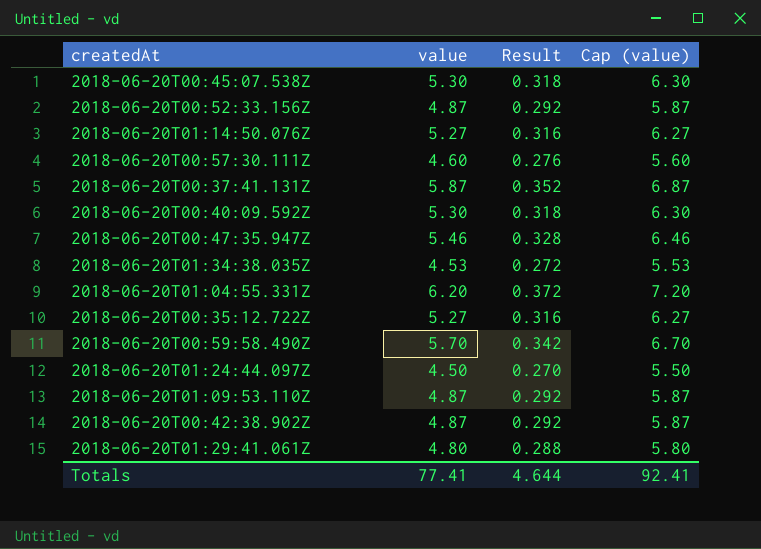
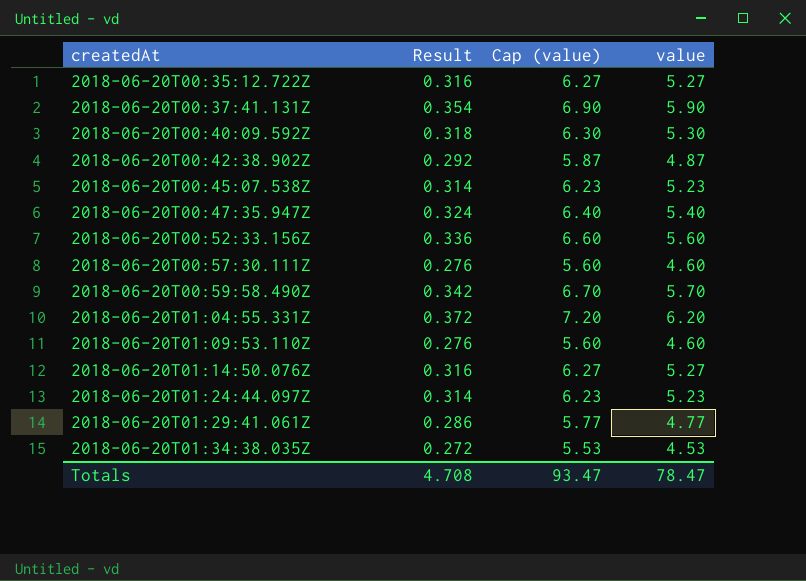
row order: none -> createdAt ascending
column value | position: 2 -> 4
2018-06-20T00:37:41.131Z | Result: 0.352 -> 0.354
2018-06-20T00:37:41.131Z | Cap (value): 6.87 -> 6.90
2018-06-20T00:37:41.131Z | value: 5.87 -> 5.90
2018-06-20T00:45:07.538Z | Result: 0.318 -> 0.314
2018-06-20T00:45:07.538Z | Cap (value): 6.30 -> 6.23
2018-06-20T00:45:07.538Z | value: 5.30 -> 5.23
2018-06-20T00:47:35.947Z | Result: 0.328 -> 0.324
2018-06-20T00:47:35.947Z | Cap (value): 6.46 -> 6.40
2018-06-20T00:47:35.947Z | value: 5.46 -> 5.40
2018-06-20T00:52:33.156Z | Result: 0.292 -> 0.336
2018-06-20T00:52:33.156Z | Cap (value): 5.87 -> 6.60
2018-06-20T00:52:33.156Z | value: 4.87 -> 5.60
2018-06-20T01:09:53.110Z | Result: 0.292 -> 0.276
2018-06-20T01:09:53.110Z | Cap (value): 5.87 -> 5.60
2018-06-20T01:09:53.110Z | value: 4.87 -> 4.60
2018-06-20T01:24:44.097Z | Result: 0.270 -> 0.314
2018-06-20T01:24:44.097Z | Cap (value): 5.50 -> 6.23
2018-06-20T01:24:44.097Z | value: 4.50 -> 5.23
2018-06-20T01:29:41.061Z | Result: 0.288 -> 0.286
2018-06-20T01:29:41.061Z | Cap (value): 5.80 -> 5.77
2018-06-20T01:29:41.061Z | value: 4.80 -> 4.77
Totals | Result: 4.644 -> 4.708
Totals | Cap (value): 92.41 -> 93.47
Totals | value: 77.41 -> 78.47

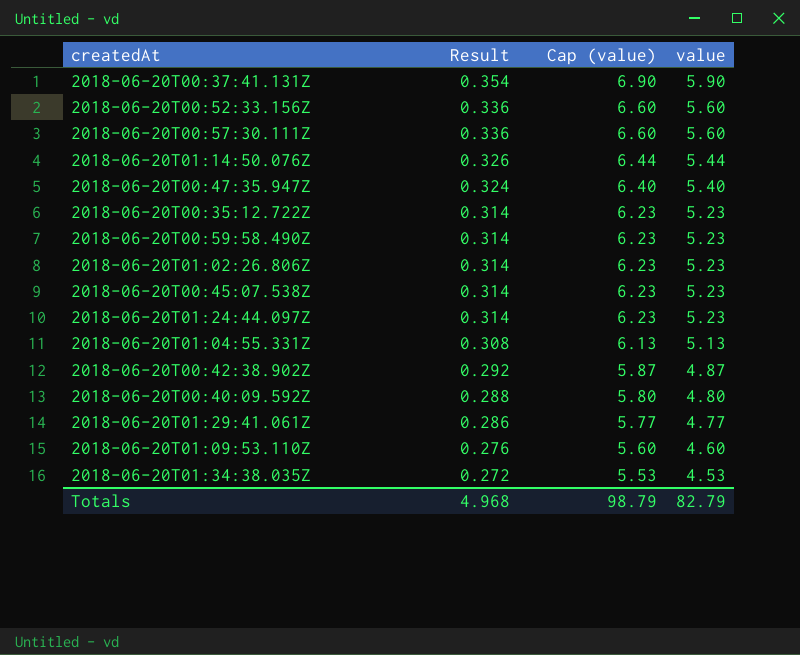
row order: createdAt ascending -> Result descending
2018-06-20T00:57:30.111Z | Result: 0.276 -> 0.336
2018-06-20T00:57:30.111Z | Cap (value): 5.60 -> 6.60
2018-06-20T00:57:30.111Z | value: 4.60 -> 5.60
2018-06-20T01:14:50.076Z | Result: 0.316 -> 0.326
2018-06-20T01:14:50.076Z | Cap (value): 6.27 -> 6.44
2018-06-20T01:14:50.076Z | value: 5.27 -> 5.44
2018-06-20T00:35:12.722Z | Result: 0.316 -> 0.314
2018-06-20T00:35:12.722Z | Cap (value): 6.27 -> 6.23
2018-06-20T00:35:12.722Z | value: 5.27 -> 5.23
2018-06-20T00:59:58.490Z | Result: 0.342 -> 0.314
2018-06-20T00:59:58.490Z | Cap (value): 6.70 -> 6.23
2018-06-20T00:59:58.490Z | value: 5.70 -> 5.23
row 2018-06-20T01:02:26.806Z: none -> 0.314 | 6.23 | 5.23
2018-06-20T01:04:55.331Z | Result: 0.372 -> 0.308
2018-06-20T01:04:55.331Z | Cap (value): 7.20 -> 6.13
2018-06-20T01:04:55.331Z | value: 6.20 -> 5.13
2018-06-20T00:40:09.592Z | Result: 0.318 -> 0.288
2018-06-20T00:40:09.592Z | Cap (value): 6.30 -> 5.80
2018-06-20T00:40:09.592Z | value: 5.30 -> 4.80
Totals | Result: 4.708 -> 4.968
Totals | Cap (value): 93.47 -> 98.79
Totals | value: 78.47 -> 82.79

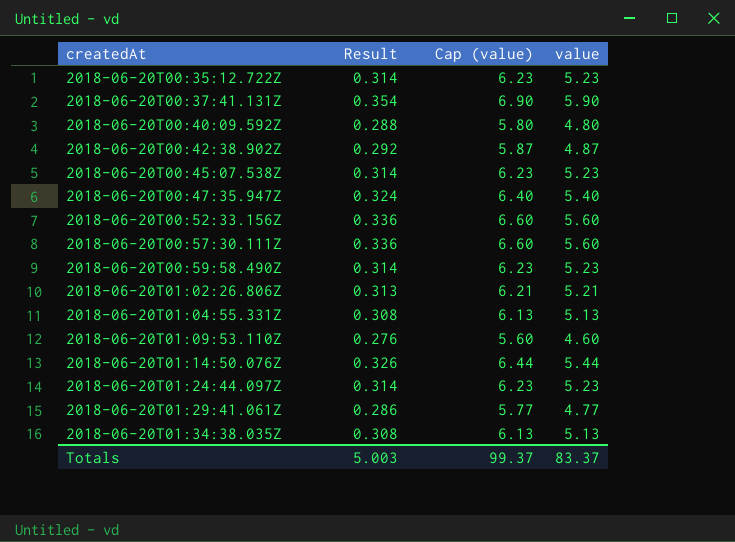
row order: Result descending -> createdAt ascending
2018-06-20T01:02:26.806Z | Result: 0.314 -> 0.313
2018-06-20T01:02:26.806Z | Cap (value): 6.23 -> 6.21
2018-06-20T01:02:26.806Z | value: 5.23 -> 5.21
2018-06-20T01:34:38.035Z | Result: 0.272 -> 0.308
2018-06-20T01:34:38.035Z | Cap (value): 5.53 -> 6.13
2018-06-20T01:34:38.035Z | value: 4.53 -> 5.13
Totals | Result: 4.968 -> 5.003
Totals | Cap (value): 98.79 -> 99.37
Totals | value: 82.79 -> 83.37

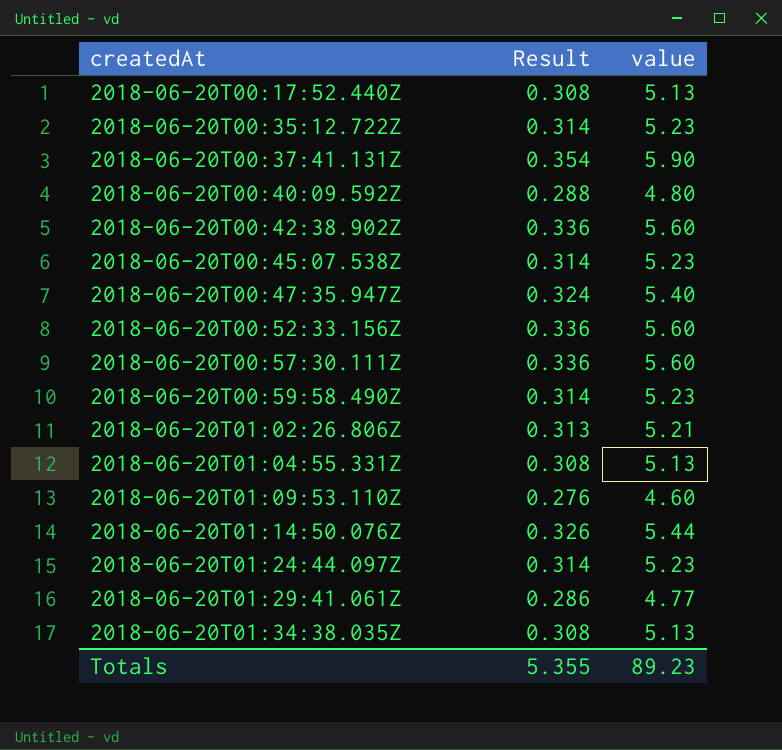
column Cap (value) | formula: [value] + 1 -> none
row 2018-06-20T00:17:52.440Z: none -> 0.308 | 5.13
2018-06-20T00:42:38.902Z | Result: 0.292 -> 0.336
2018-06-20T00:42:38.902Z | value: 4.87 -> 5.60
Totals | Result: 5.003 -> 5.355
Totals | value: 83.37 -> 89.23

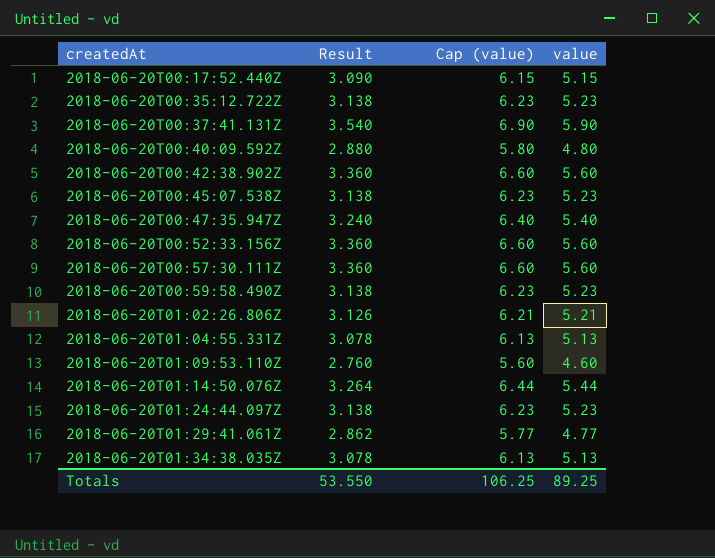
column Result | formula: [value] * 0.06 -> [value] * 0.6
column Cap (value) | formula: none -> [value] + 1
2018-06-20T00:17:52.440Z | value: 5.13 -> 5.15
Totals | Result: 5.355 -> 53.550
Totals | value: 89.23 -> 89.25

